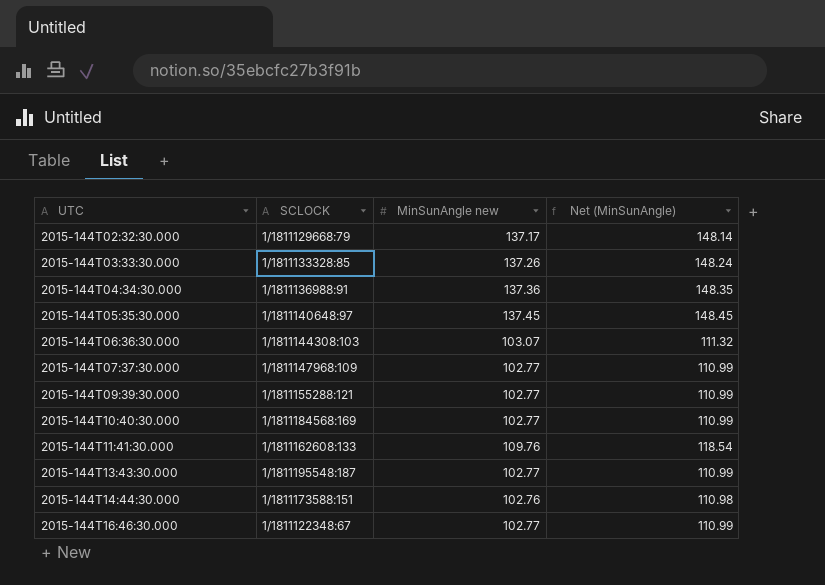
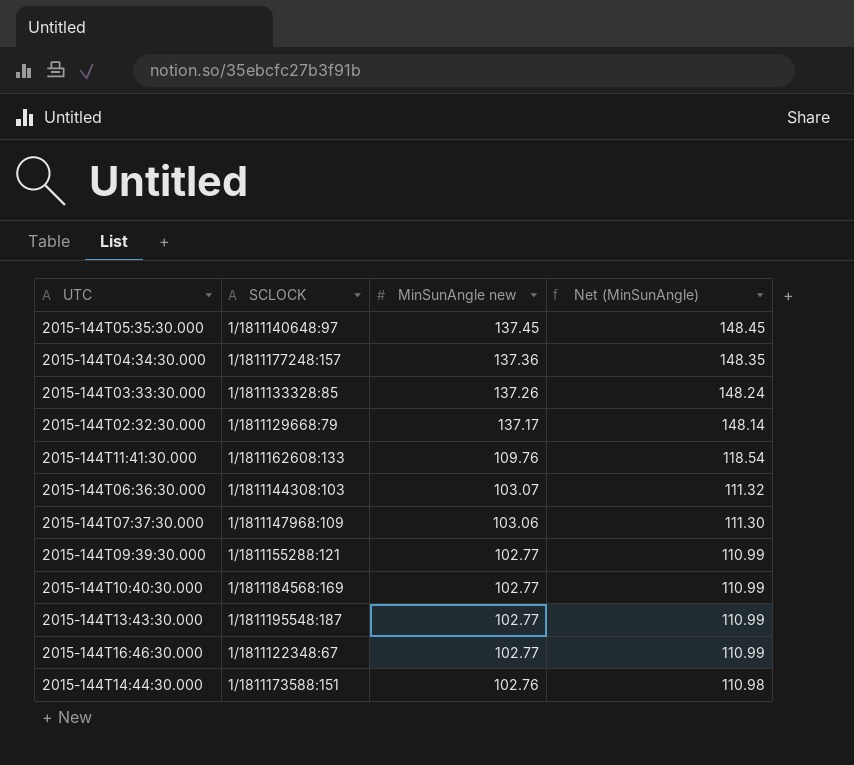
row order: UTC ascending -> MinSunAngle new descending
2015-144T04:34:30.000 | SCLOCK: 1/1811136988:91 -> 1/1811177248:157
2015-144T07:37:30.000 | MinSunAngle new: 102.77 -> 103.06
2015-144T07:37:30.000 | Net (MinSunAngle): 110.99 -> 111.30

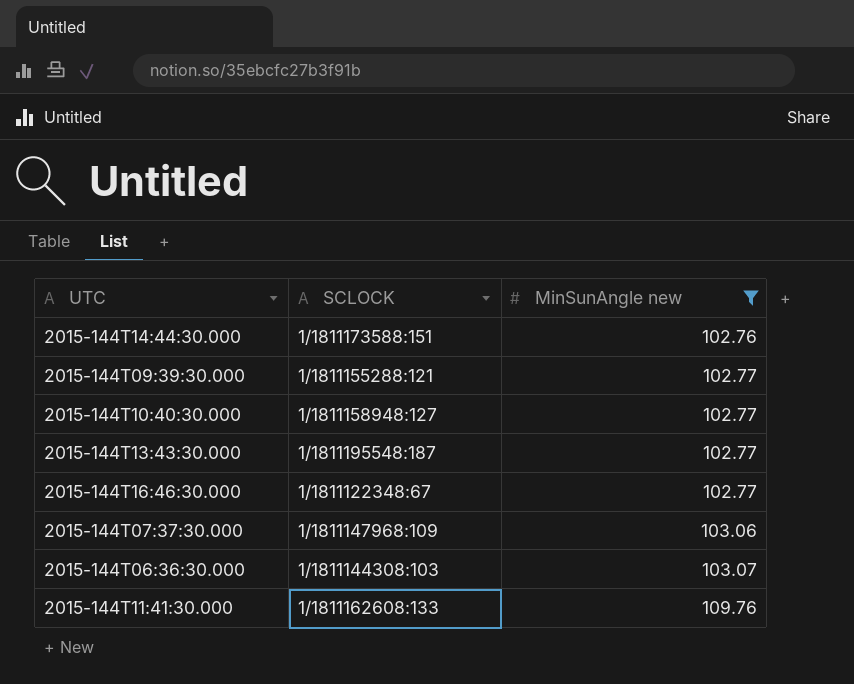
filter: none -> MinSunAngle new <= 109.76
row order: MinSunAngle new descending -> MinSunAngle new ascending
column Net (MinSunAngle) | formula: [MinSunAngle new] * 1.08 -> none
2015-144T10:40:30.000 | SCLOCK: 1/1811184568:169 -> 1/1811158948:127

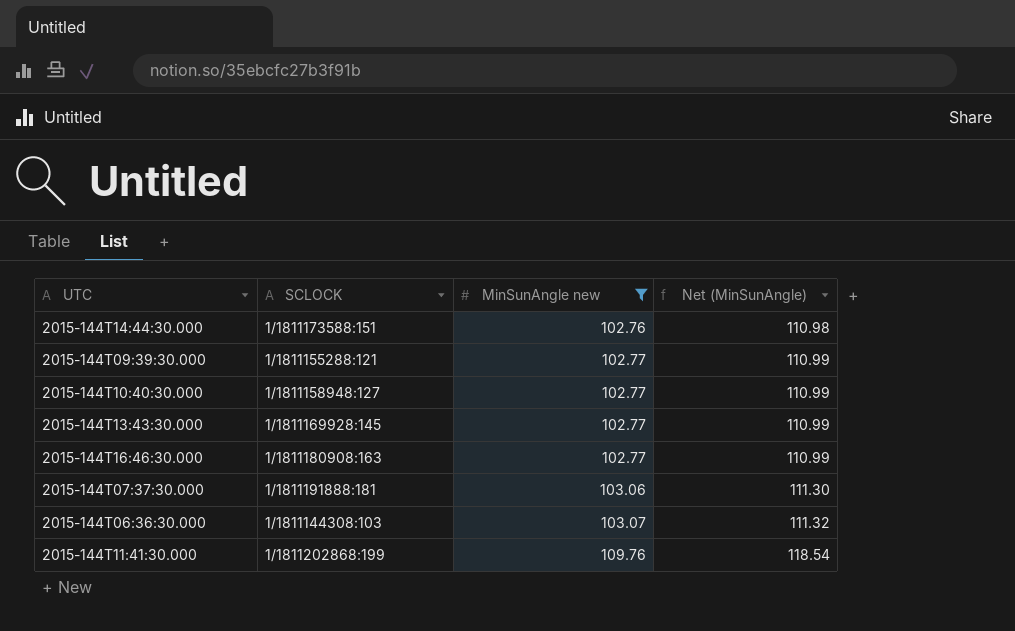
column Net (MinSunAngle) | formula: none -> [MinSunAngle new] * 1.08
2015-144T13:43:30.000 | SCLOCK: 1/1811195548:187 -> 1/1811169928:145
2015-144T16:46:30.000 | SCLOCK: 1/1811122348:67 -> 1/1811180908:163
2015-144T07:37:30.000 | SCLOCK: 1/1811147968:109 -> 1/1811191888:181
2015-144T11:41:30.000 | SCLOCK: 1/1811162608:133 -> 1/1811202868:199

